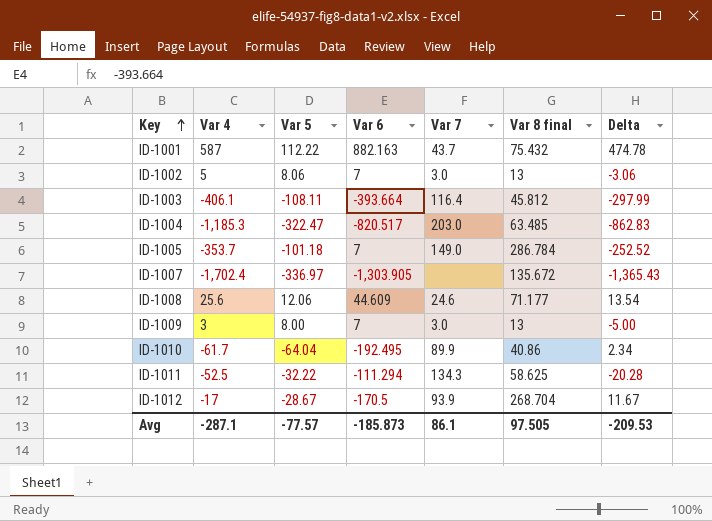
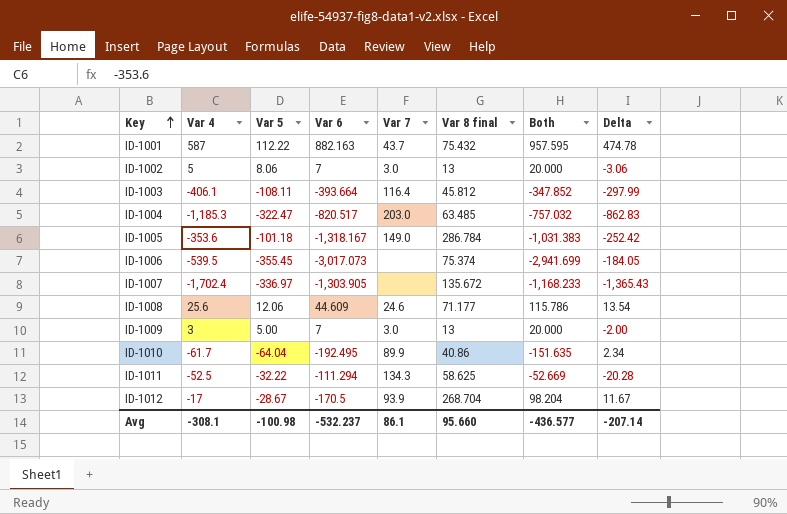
column Both | formula: none -> [Var 6] + [Var 8 final]
ID-1005 | Var 4: -353.7 -> -353.6
ID-1005 | Var 6: 7 -> -1,318.167
ID-1005 | Delta: -252.52 -> -252.42
row ID-1006: none -> -539.5 | -355.45 | -3,017.073 | none | 75.374 | -2,941.699 | -184.05
ID-1009 | Var 5: 8.00 -> 5.00
ID-1009 | Delta: -5.00 -> -2.00
Avg | Var 4: -287.1 -> -308.1
Avg | Var 5: -77.57 -> -100.98
Avg | Var 6: -185.873 -> -532.237
Avg | Var 8 final: 97.505 -> 95.660
Avg | Delta: -209.53 -> -207.14

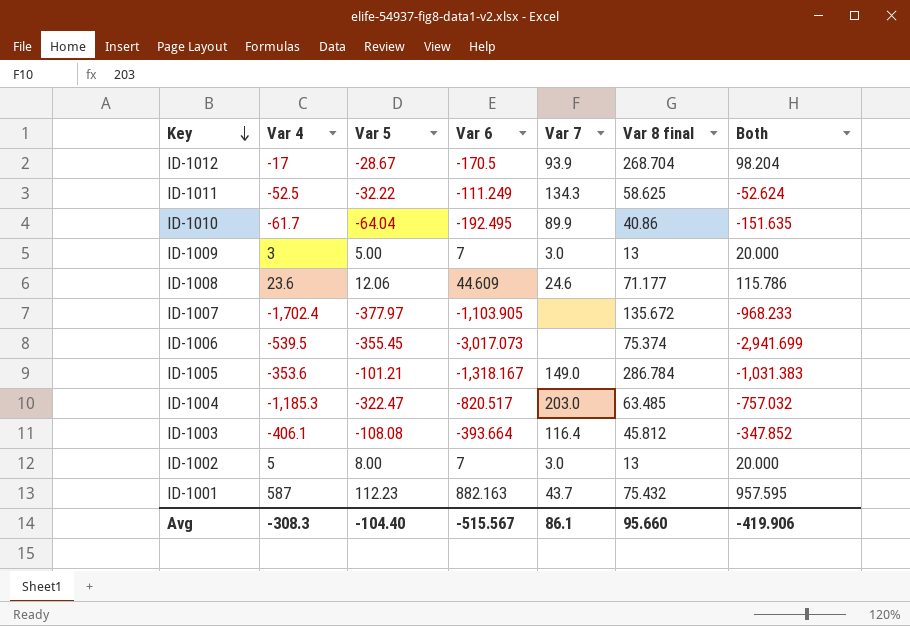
row order: Key ascending -> Key descending
column Delta | formula: [Var 4] - [Var 5] -> none
ID-1011 | Var 6: -111.294 -> -111.249
ID-1011 | Both: -52.669 -> -52.624
ID-1008 | Var 4: 25.6 -> 23.6
ID-1007 | Var 5: -336.97 -> -377.97
ID-1007 | Var 6: -1,303.905 -> -1,103.905
ID-1007 | Both: -1,168.233 -> -968.233
ID-1005 | Var 5: -101.18 -> -101.21
ID-1003 | Var 5: -108.11 -> -108.08
ID-1002 | Var 5: 8.06 -> 8.00
ID-1001 | Var 5: 112.22 -> 112.23
Avg | Var 4: -308.1 -> -308.3
Avg | Var 5: -100.98 -> -104.40
Avg | Var 6: -532.237 -> -515.567
Avg | Both: -436.577 -> -419.906

